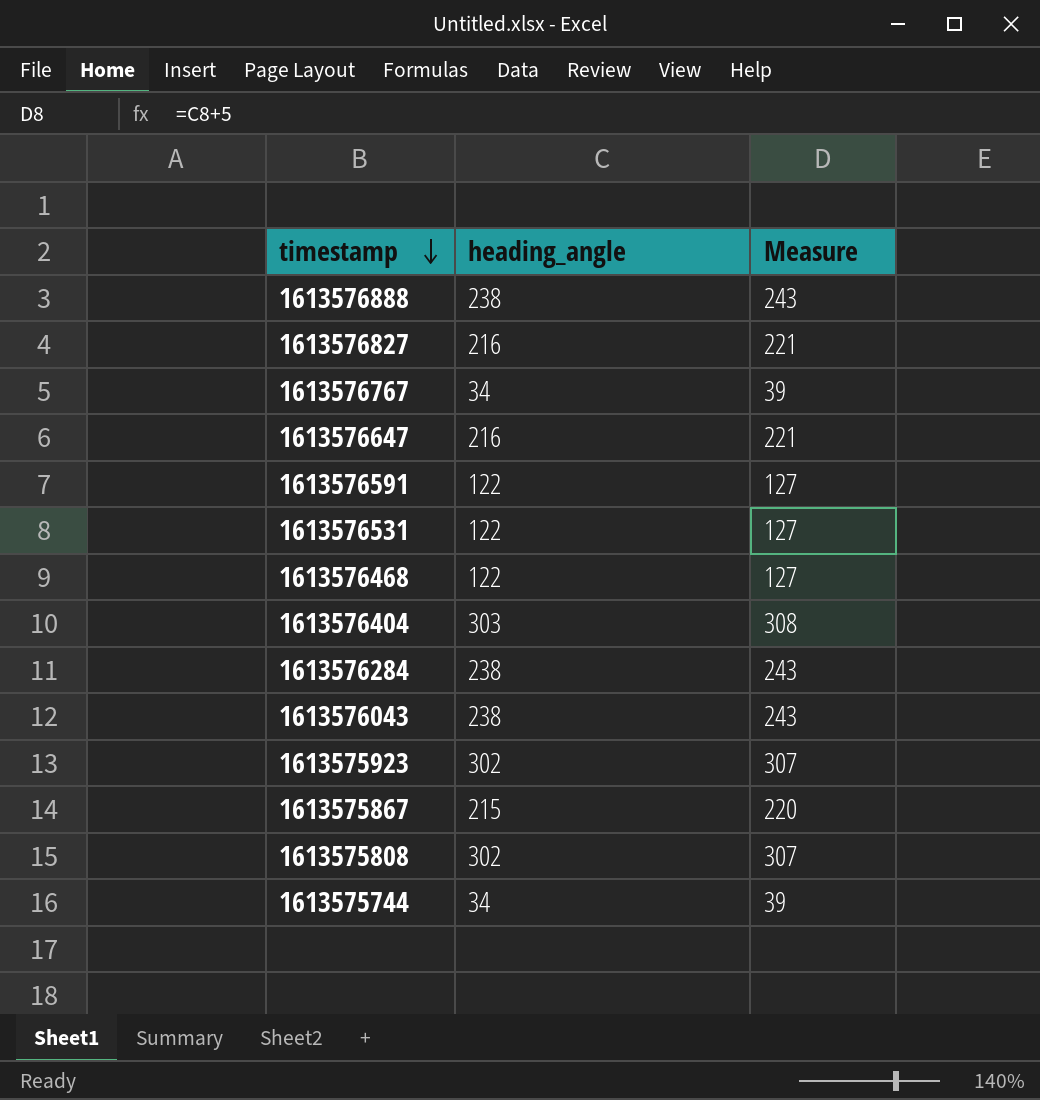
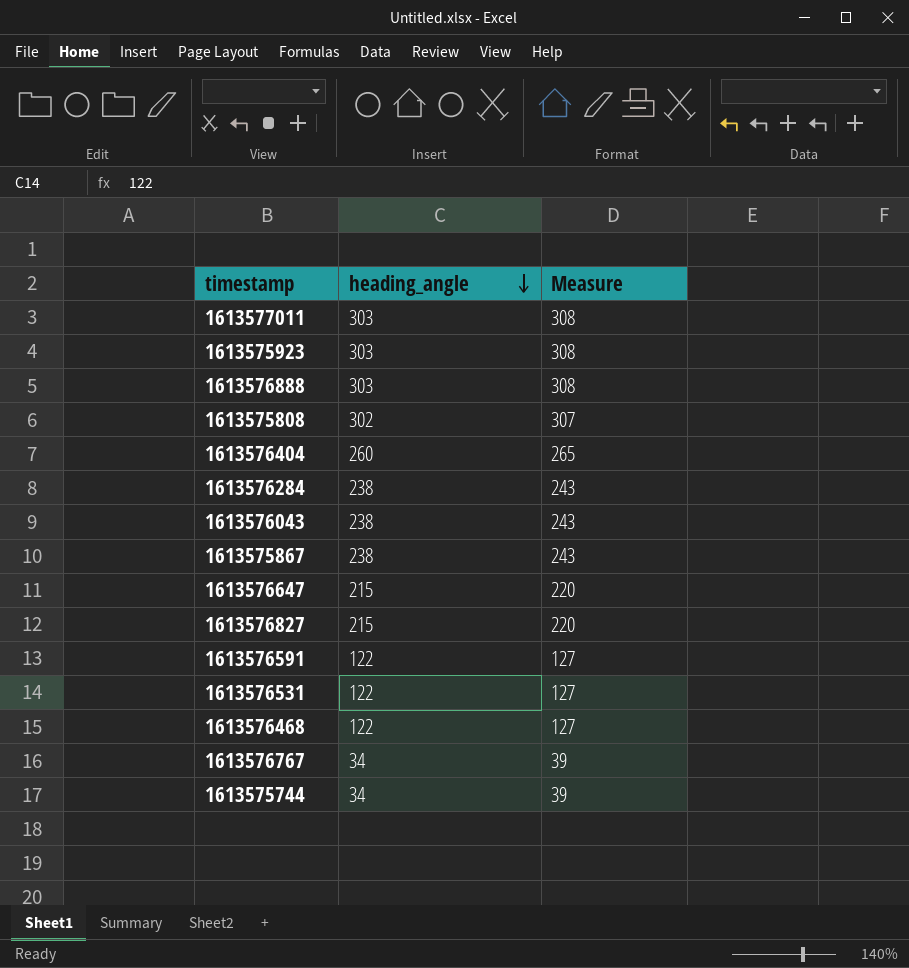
row order: timestamp descending -> heading_angle descending
row 1613577011: none -> 303 | 308
1613575923 | heading_angle: 302 -> 303
1613575923 | Measure: 307 -> 308
1613576888 | heading_angle: 238 -> 303
1613576888 | Measure: 243 -> 308
1613576404 | heading_angle: 303 -> 260
1613576404 | Measure: 308 -> 265
1613575867 | heading_angle: 215 -> 238
1613575867 | Measure: 220 -> 243
1613576647 | heading_angle: 216 -> 215
1613576647 | Measure: 221 -> 220
1613576827 | heading_angle: 216 -> 215
1613576827 | Measure: 221 -> 220

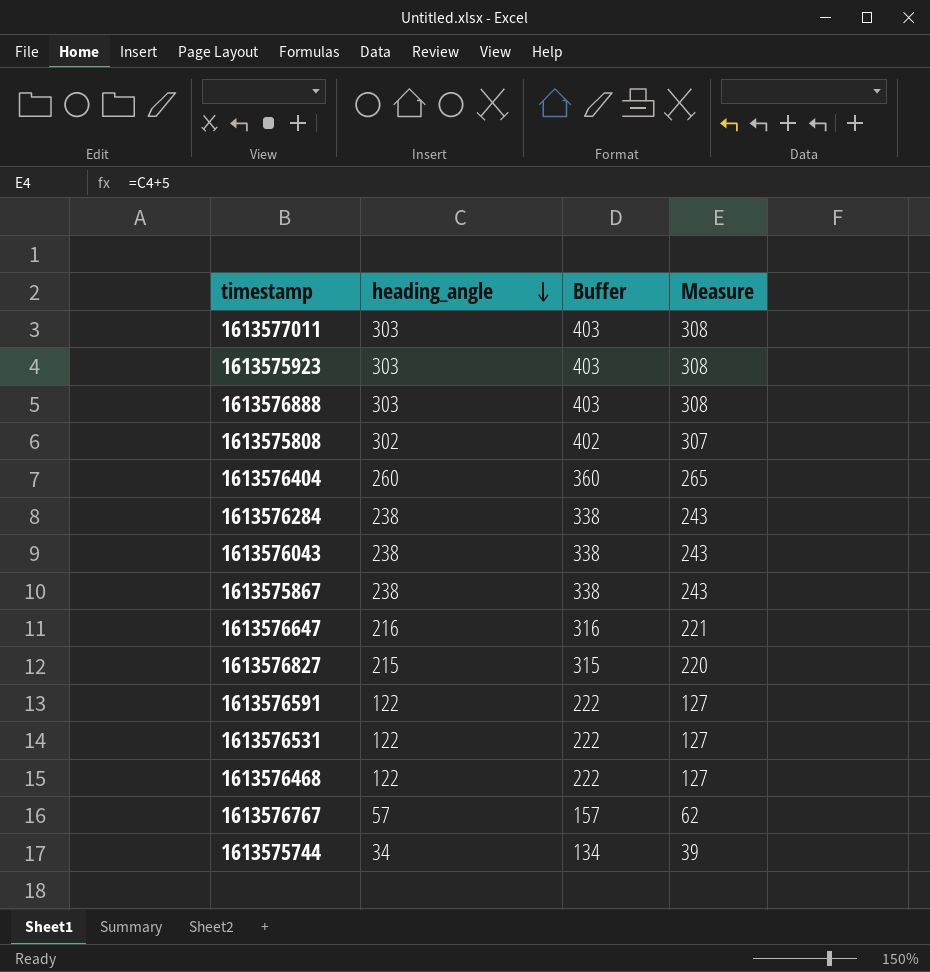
column Buffer | formula: none -> [heading_angle] + 100
1613576647 | heading_angle: 215 -> 216
1613576647 | Measure: 220 -> 221
1613576767 | heading_angle: 34 -> 57
1613576767 | Measure: 39 -> 62

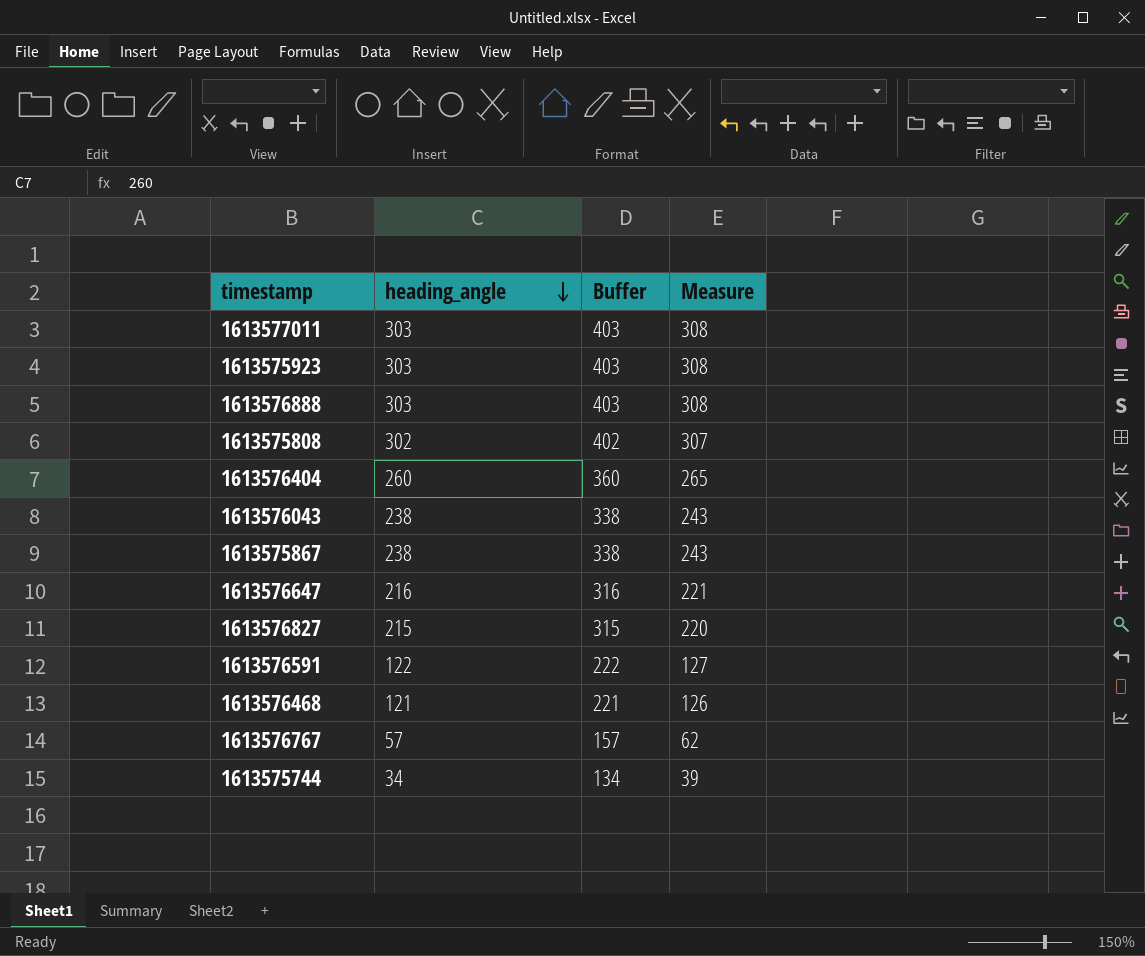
row 1613576284: 238 | 338 | 243 -> none
row 1613576531: 122 | 222 | 127 -> none
1613576468 | heading_angle: 122 -> 121
1613576468 | Buffer: 222 -> 221
1613576468 | Measure: 127 -> 126

